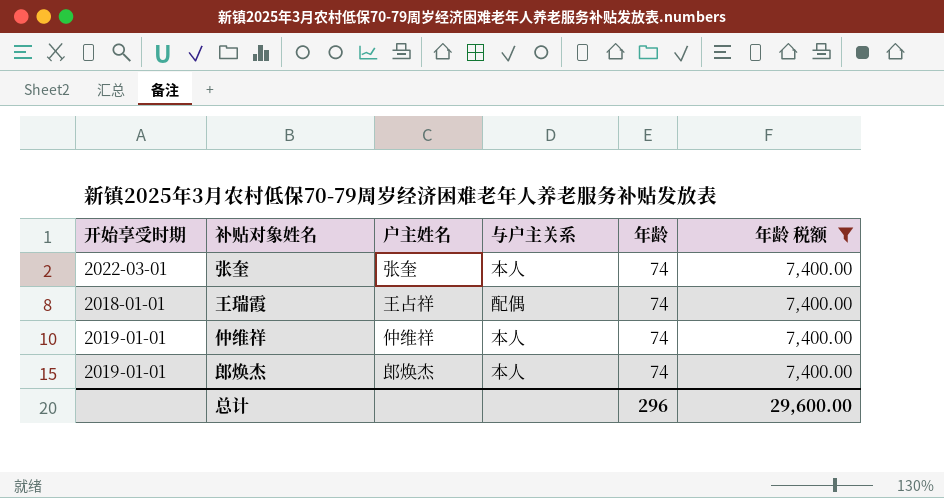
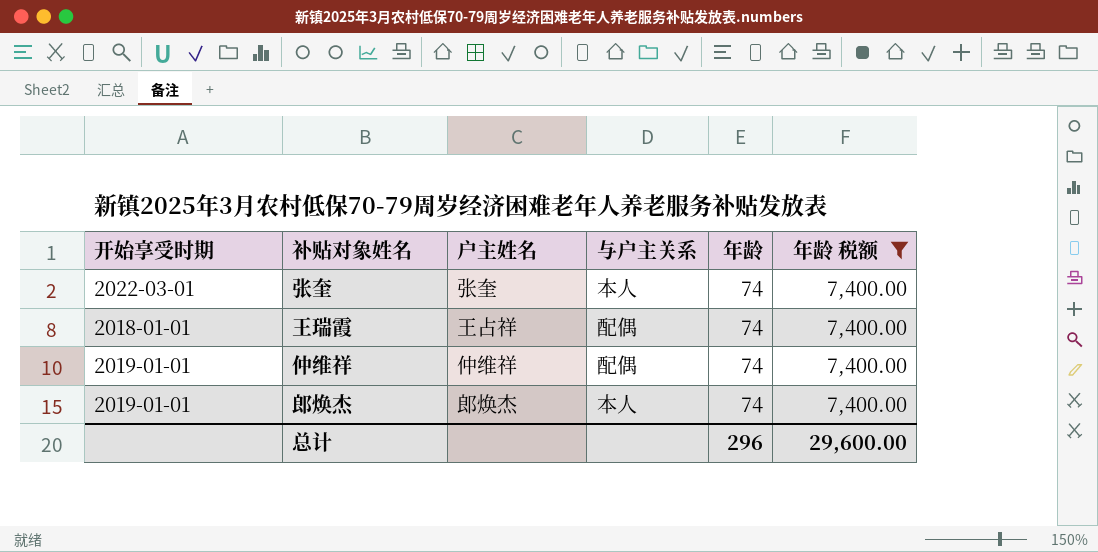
仲维祥 | 与户主关系: 本人 -> 配偶

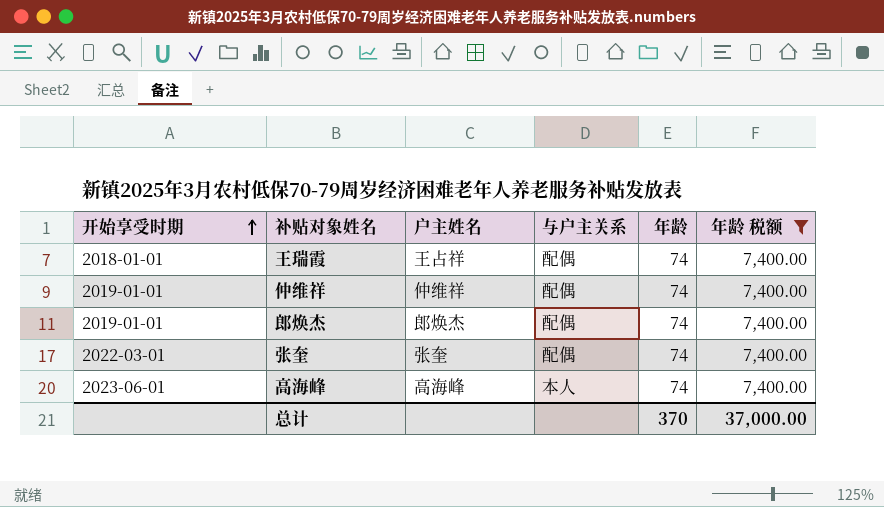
row order: none -> 开始享受时期 ascending
郎焕杰 | 与户主关系: 本人 -> 配偶
张奎 | 与户主关系: 本人 -> 配偶
row 高海峰: none -> 2023-06-01 | 高海峰 | 本人 | 74 | 7,400.00
总计 | 年龄: 296 -> 370
总计 | 年龄 税额: 29,600.00 -> 37,000.00

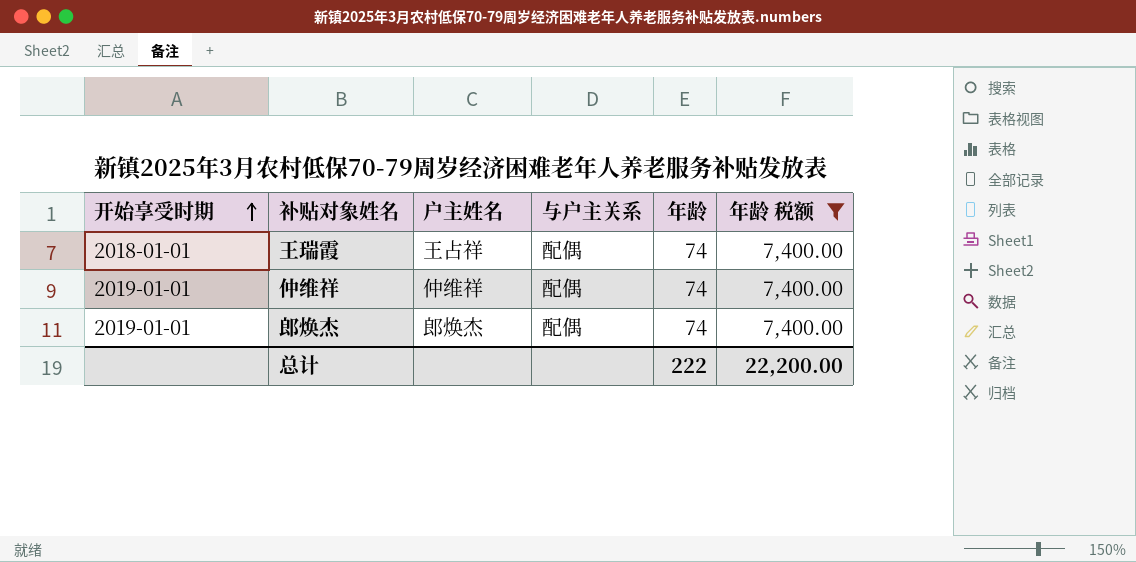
row 张奎: 2022-03-01 | 张奎 | 配偶 | 74 | 7,400.00 -> none
row 高海峰: 2023-06-01 | 高海峰 | 本人 | 74 | 7,400.00 -> none
总计 | 年龄: 370 -> 222
总计 | 年龄 税额: 37,000.00 -> 22,200.00

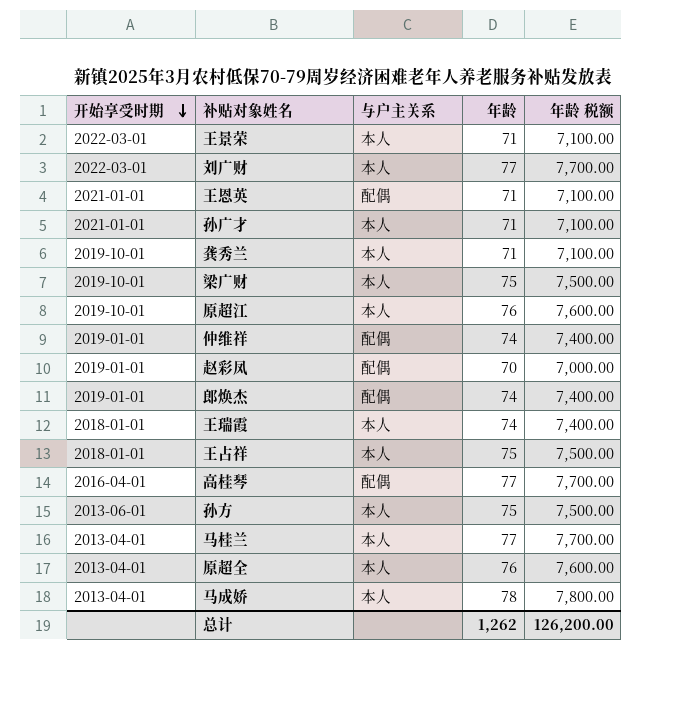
filter: 年龄 税额 = 7,400.00 -> none
row order: 开始享受时期 ascending -> 开始享受时期 descending
column 户主姓名 | position: 3 -> none
王瑞霞 | 与户主关系: 配偶 -> 本人
总计 | 年龄: 222 -> 1,262
总计 | 年龄 税额: 22,200.00 -> 126,200.00

